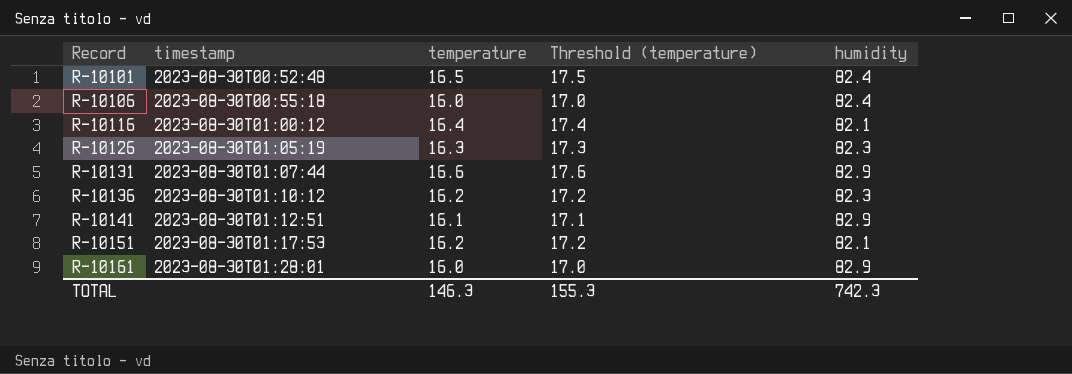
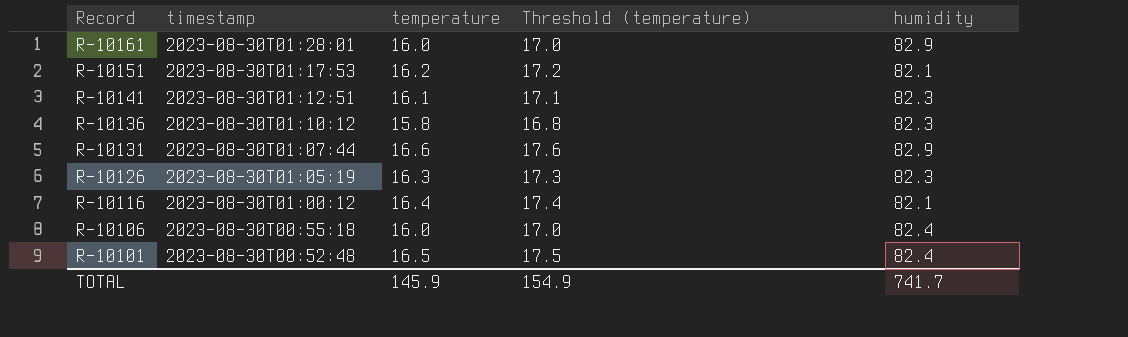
row order: Record ascending -> Record descending
R-10141 | humidity: 82.9 -> 82.3
R-10136 | temperature: 16.2 -> 15.8
R-10136 | Threshold (temperature): 17.2 -> 16.8
TOTAL | temperature: 146.3 -> 145.9
TOTAL | Threshold (temperature): 155.3 -> 154.9
TOTAL | humidity: 742.3 -> 741.7

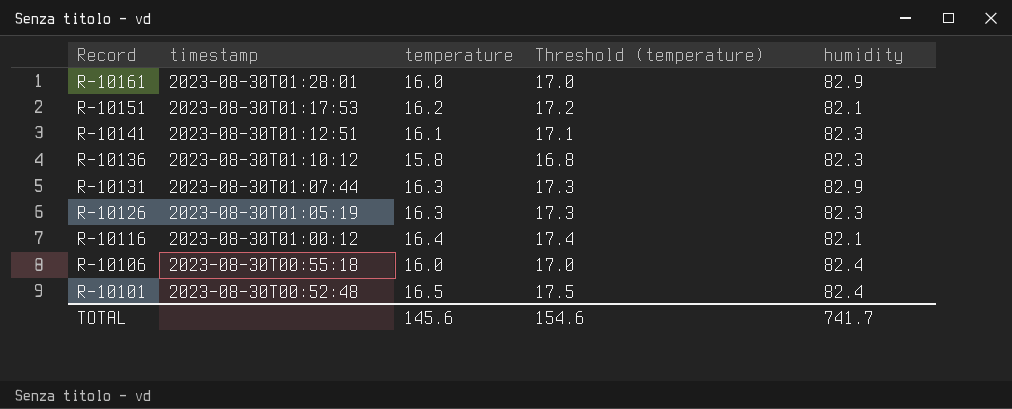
R-10131 | temperature: 16.6 -> 16.3
R-10131 | Threshold (temperature): 17.6 -> 17.3
TOTAL | temperature: 145.9 -> 145.6
TOTAL | Threshold (temperature): 154.9 -> 154.6

